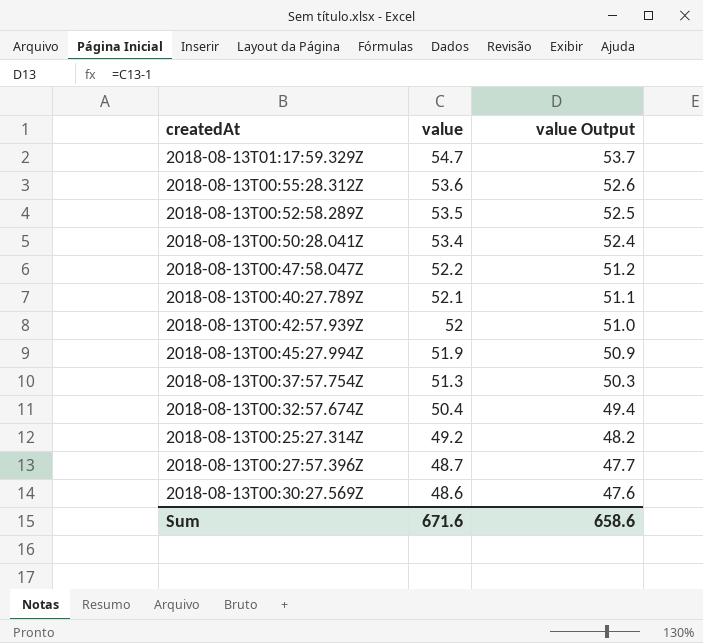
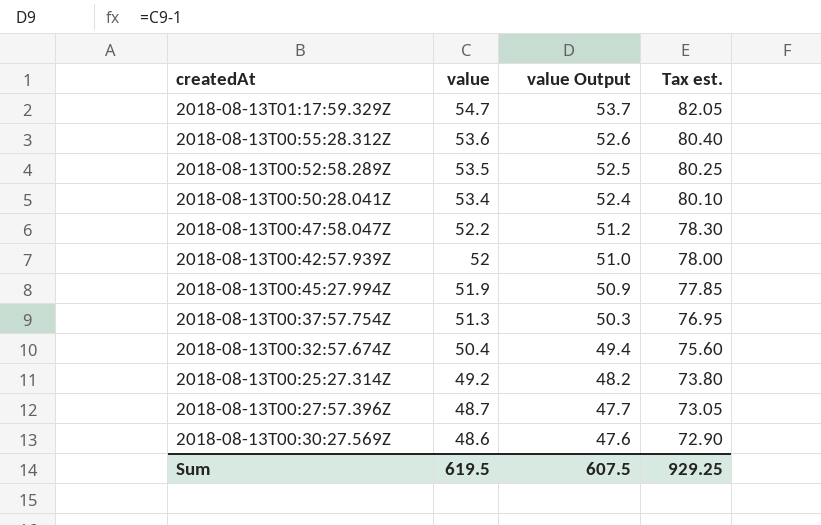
column Tax est. | formula: none -> [value] * 1.5
row 2018-08-13T00:40:27.789Z: 52.1 | 51.1 -> none
Sum | value: 671.6 -> 619.5
Sum | value Output: 658.6 -> 607.5

